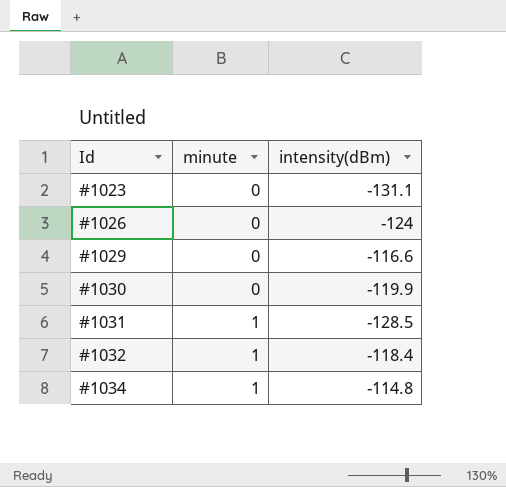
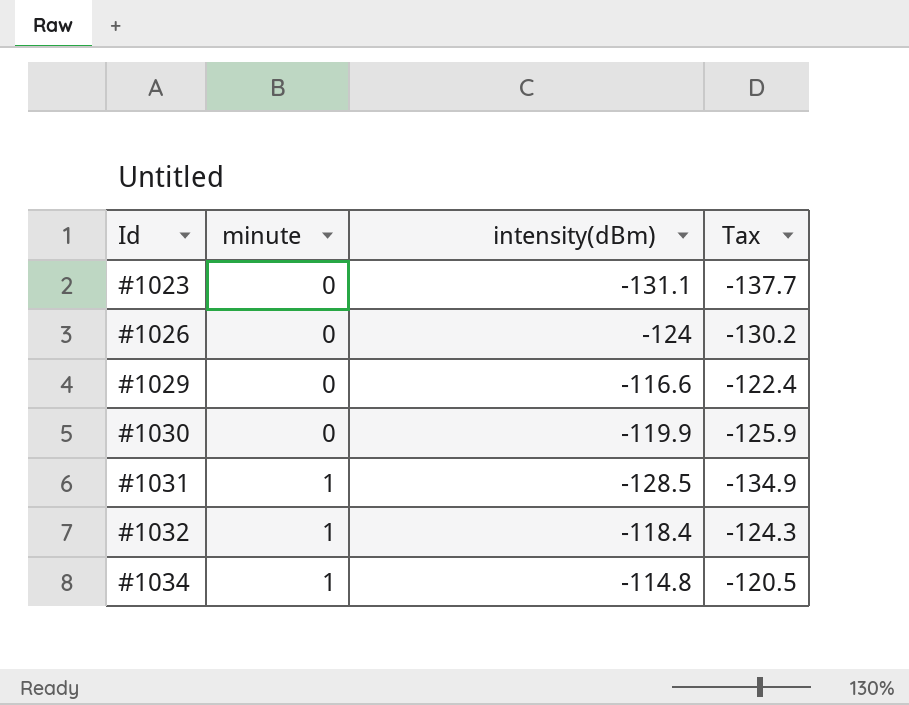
column Tax | formula: none -> [intensity(dBm)] * 1.05

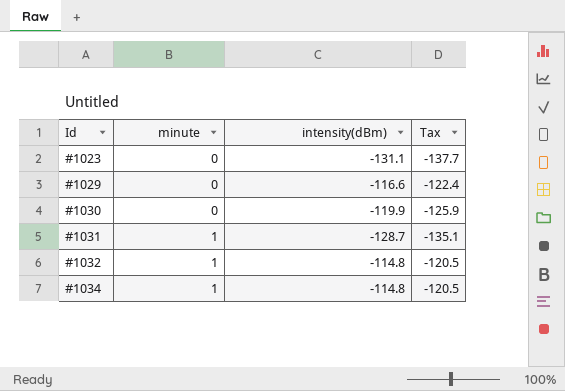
row #1026: 0 | -124 | -130.2 -> none
#1031 | intensity(dBm): -128.5 -> -128.7
#1031 | Tax: -134.9 -> -135.1
#1032 | intensity(dBm): -118.4 -> -114.8
#1032 | Tax: -124.3 -> -120.5

